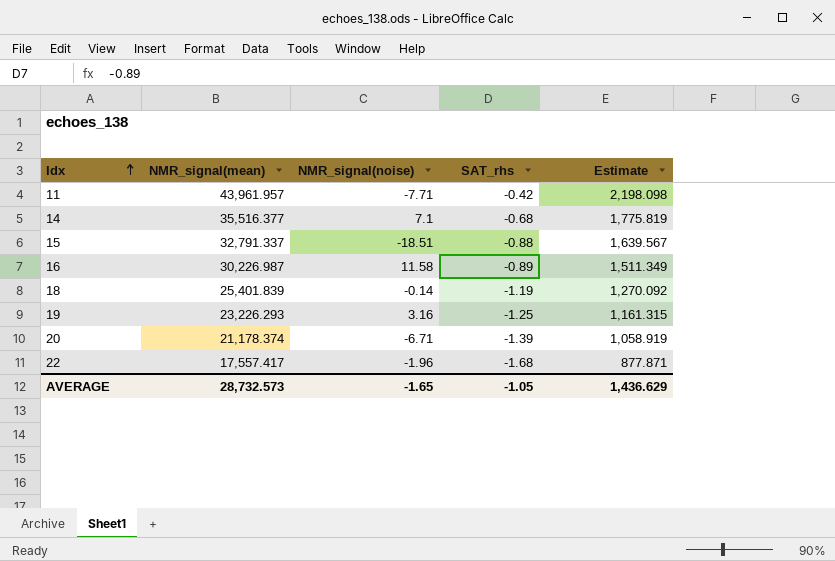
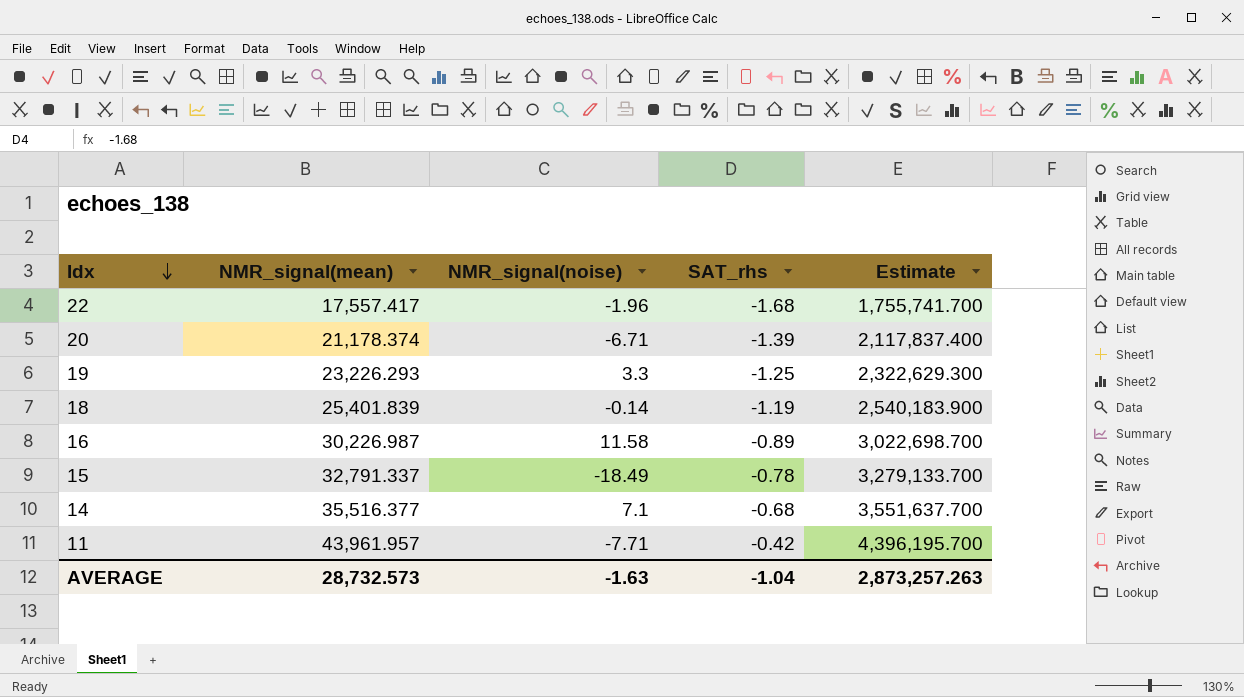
row order: Idx ascending -> Idx descending
column Estimate | formula: [NMR_signal(mean)] * 0.05 -> [NMR_signal(mean)] * 100
19 | NMR_signal(noise): 3.16 -> 3.3
15 | NMR_signal(noise): -18.51 -> -18.49
15 | SAT_rhs: -0.88 -> -0.78
AVERAGE | NMR_signal(noise): -1.65 -> -1.63
AVERAGE | SAT_rhs: -1.05 -> -1.04
AVERAGE | Estimate: 1,436.629 -> 2,873,257.263

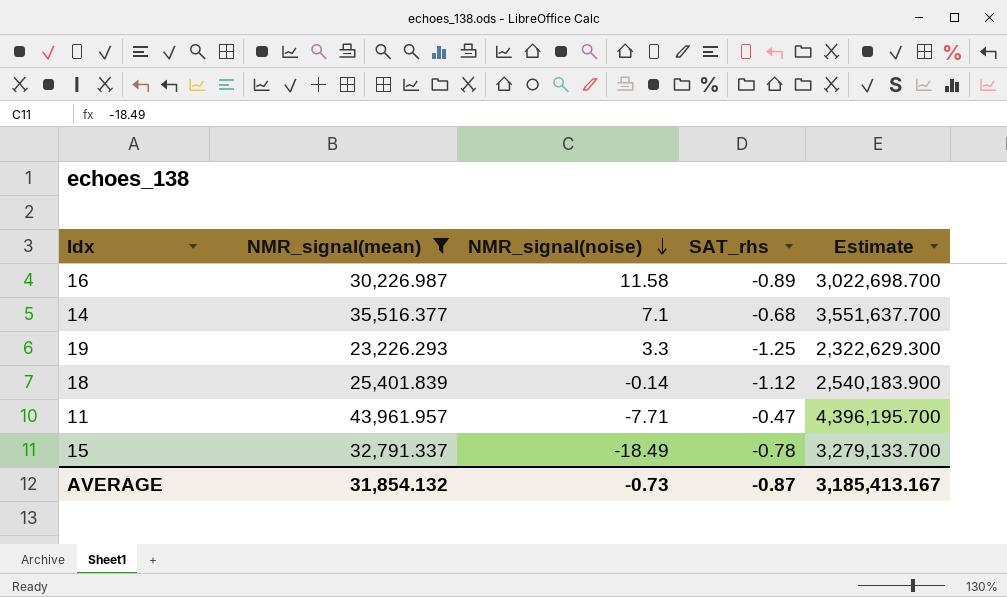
filter: none -> NMR_signal(mean) >= 23,226.293
row order: Idx descending -> NMR_signal(noise) descending
18 | SAT_rhs: -1.19 -> -1.12
11 | SAT_rhs: -0.42 -> -0.47
AVERAGE | NMR_signal(mean): 28,732.573 -> 31,854.132
AVERAGE | NMR_signal(noise): -1.63 -> -0.73
AVERAGE | SAT_rhs: -1.04 -> -0.87
AVERAGE | Estimate: 2,873,257.263 -> 3,185,413.167

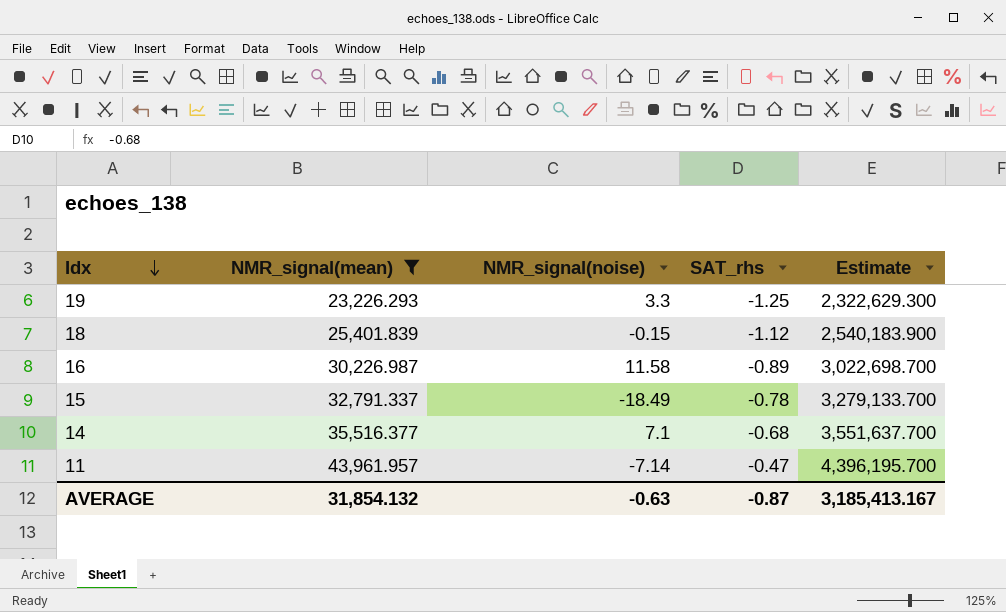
row order: NMR_signal(noise) descending -> Idx descending
18 | NMR_signal(noise): -0.14 -> -0.15
11 | NMR_signal(noise): -7.71 -> -7.14
AVERAGE | NMR_signal(noise): -0.73 -> -0.63

